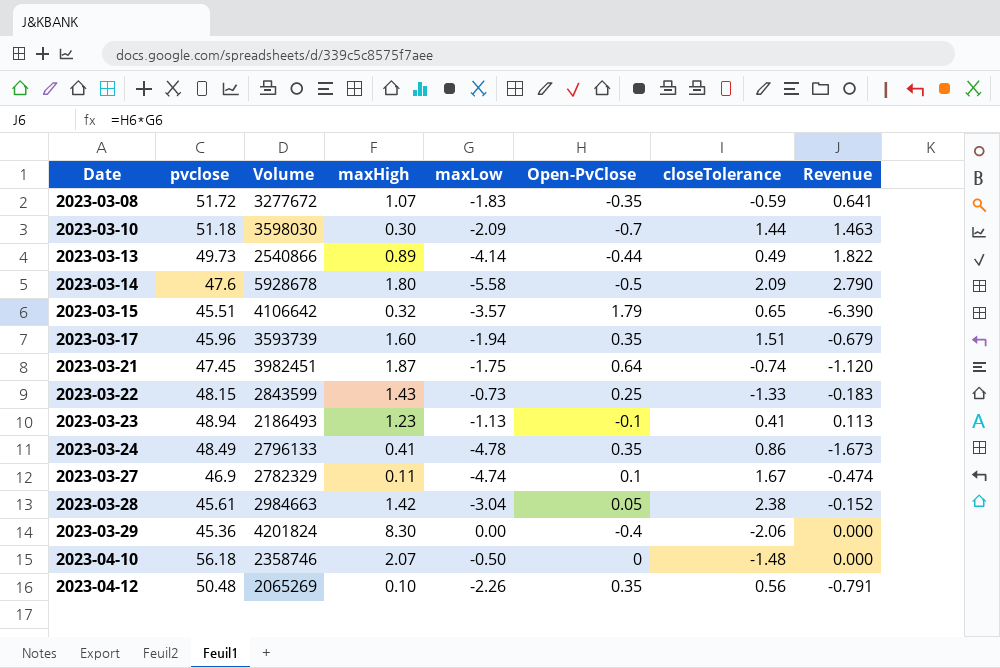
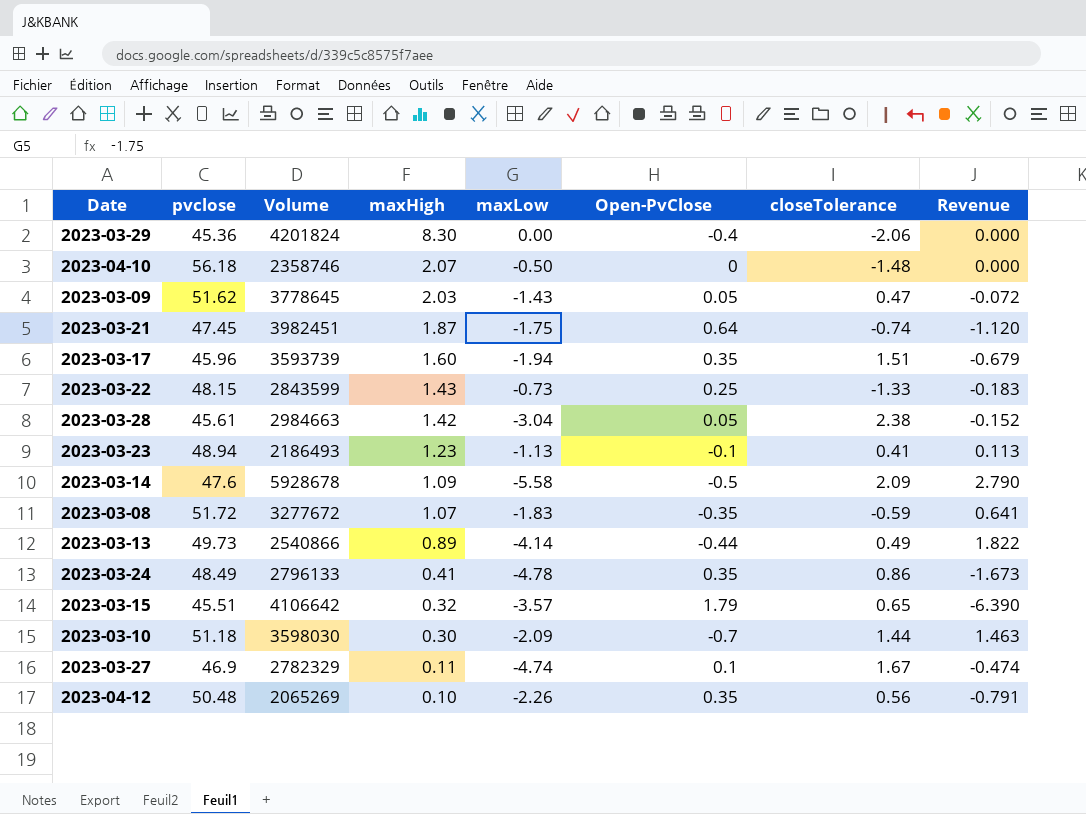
row order: Date ascending -> maxHigh descending
row 2023-03-09: none -> 51.62 | 3778645 | 2.03 | -1.43 | 0.05 | 0.47 | -0.072
2023-03-14 | maxHigh: 1.80 -> 1.09

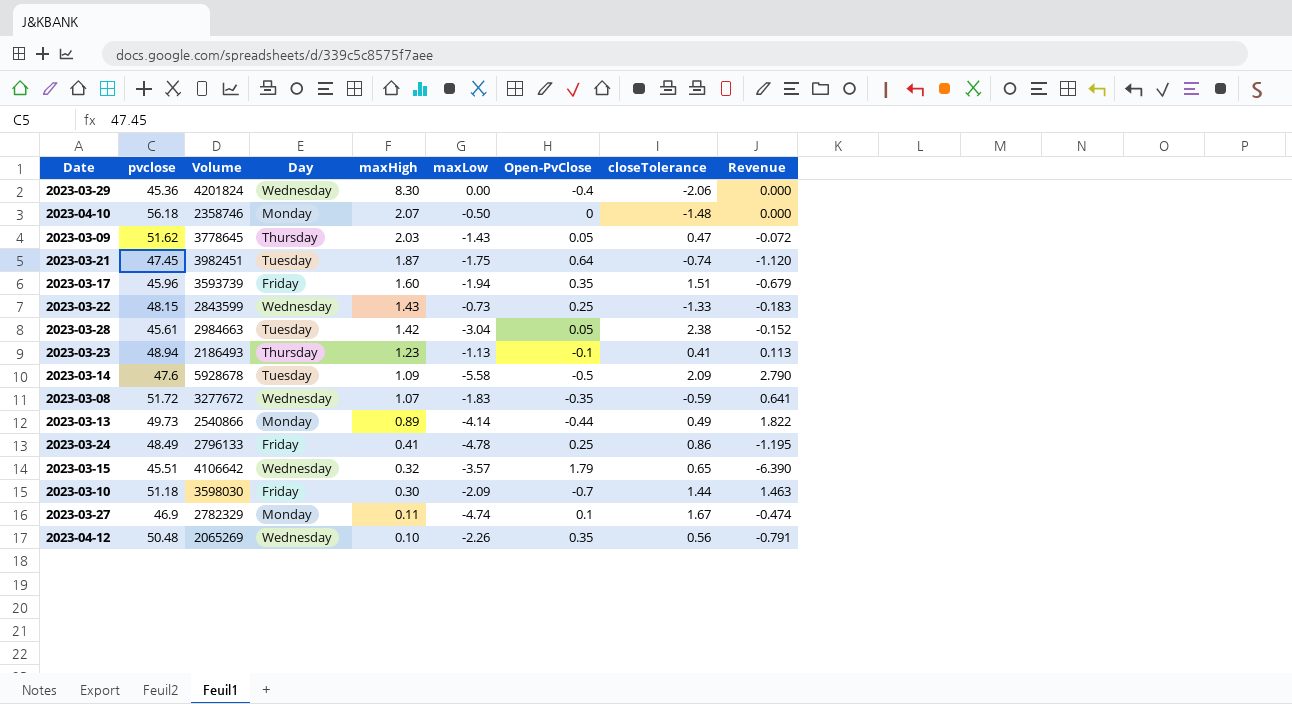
column Day | position: none -> 4
2023-03-24 | Open-PvClose: 0.35 -> 0.25
2023-03-24 | Revenue: -1.673 -> -1.195

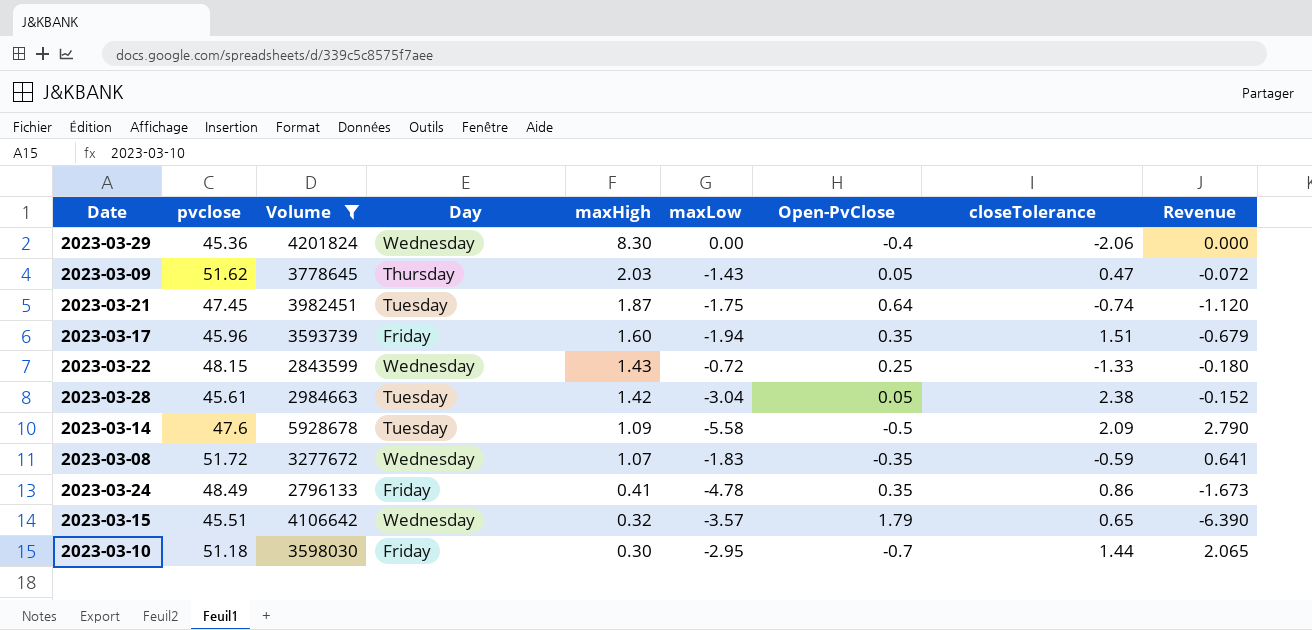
filter: none -> Volume >= 2796133
2023-03-22 | maxLow: -0.73 -> -0.72
2023-03-22 | Revenue: -0.183 -> -0.180
2023-03-24 | Open-PvClose: 0.25 -> 0.35
2023-03-24 | Revenue: -1.195 -> -1.673
2023-03-10 | maxLow: -2.09 -> -2.95
2023-03-10 | Revenue: 1.463 -> 2.065

